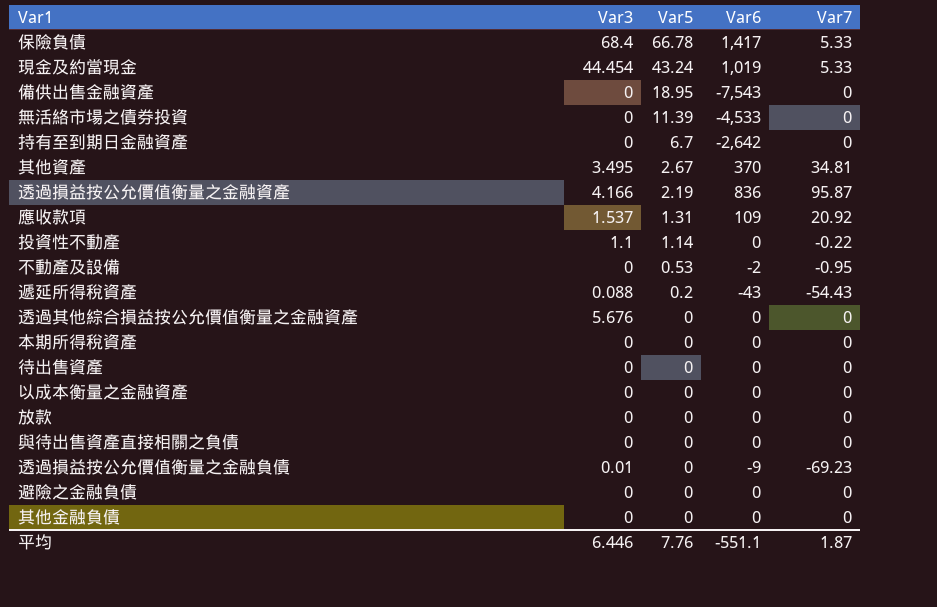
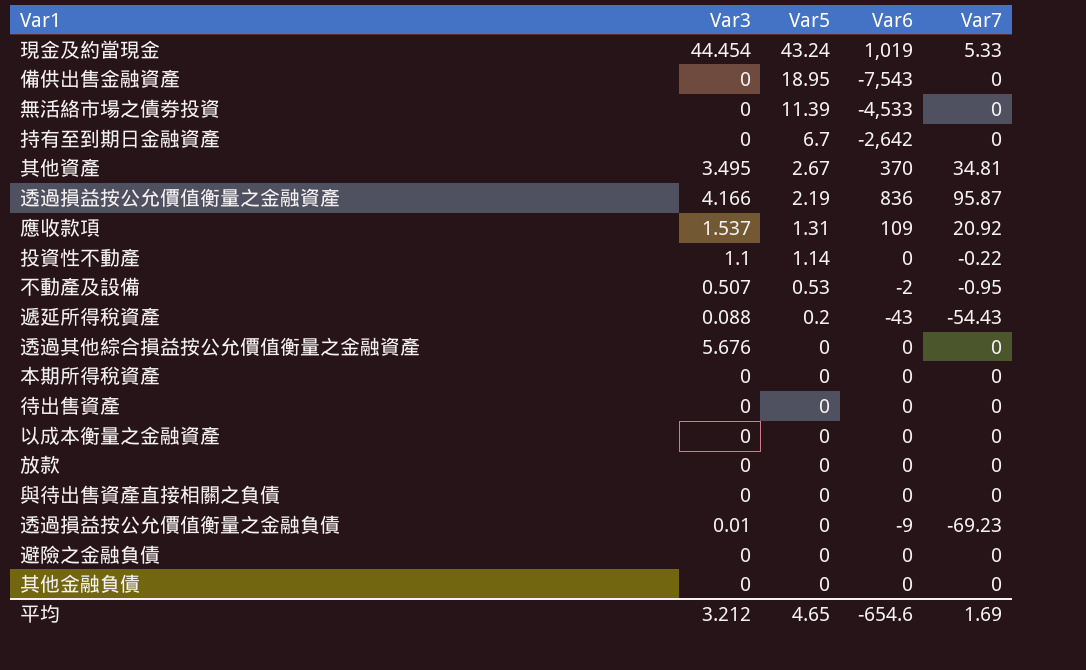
row 保險負債: 68.4 | 66.78 | 1,417 | 5.33 -> none
不動產及設備 | Var3: 0 -> 0.507
平均 | Var3: 6.446 -> 3.212
平均 | Var5: 7.76 -> 4.65
平均 | Var6: -551.1 -> -654.6
平均 | Var7: 1.87 -> 1.69

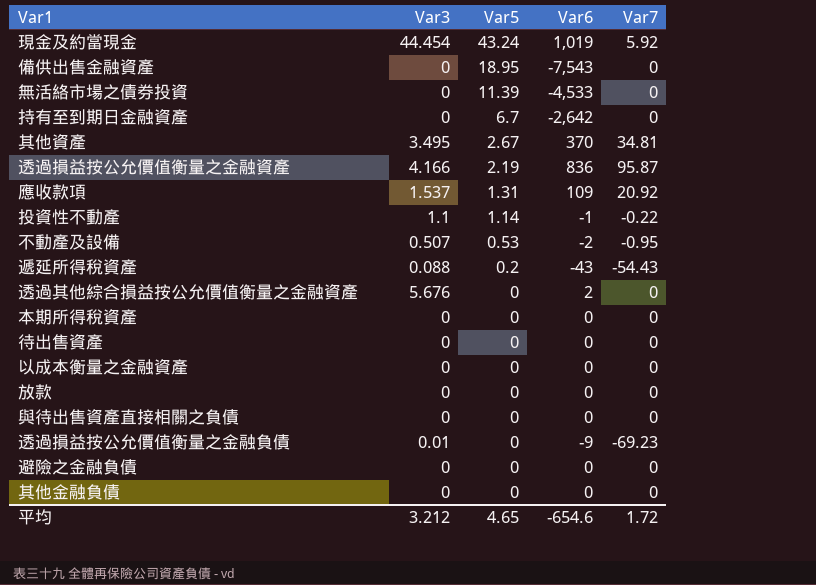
現金及約當現金 | Var7: 5.33 -> 5.92
投資性不動產 | Var6: 0 -> -1
透過其他綜合損益按公允價值衡量之金融資產 | Var6: 0 -> 2
平均 | Var7: 1.69 -> 1.72

